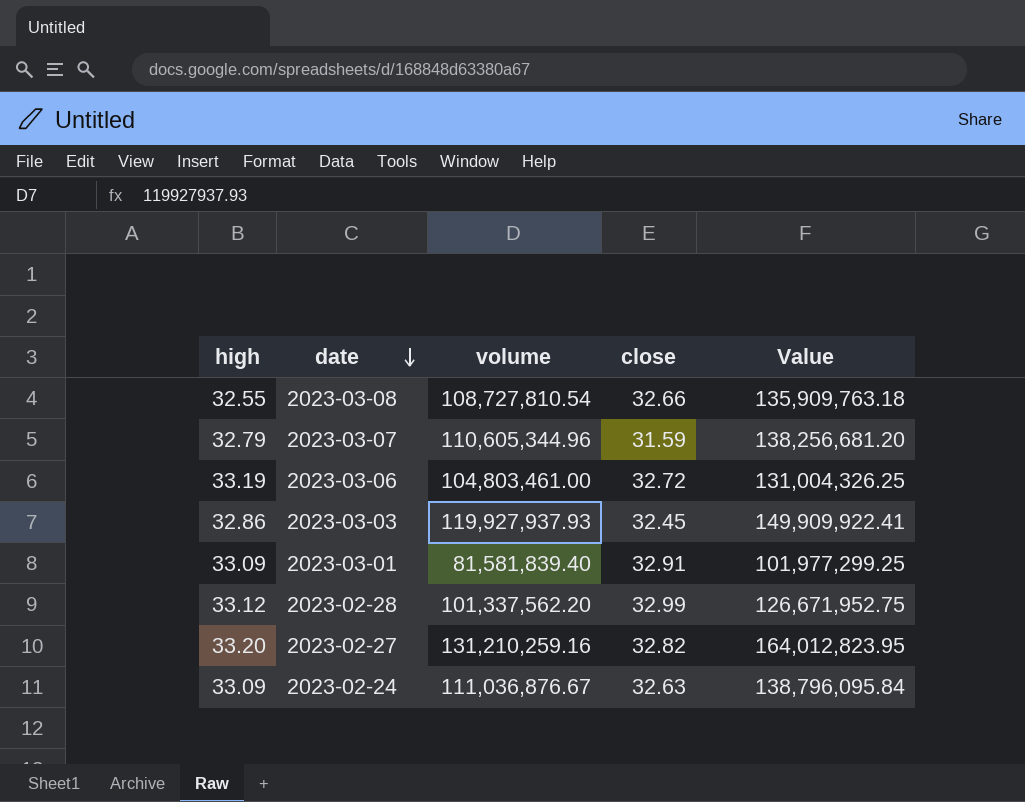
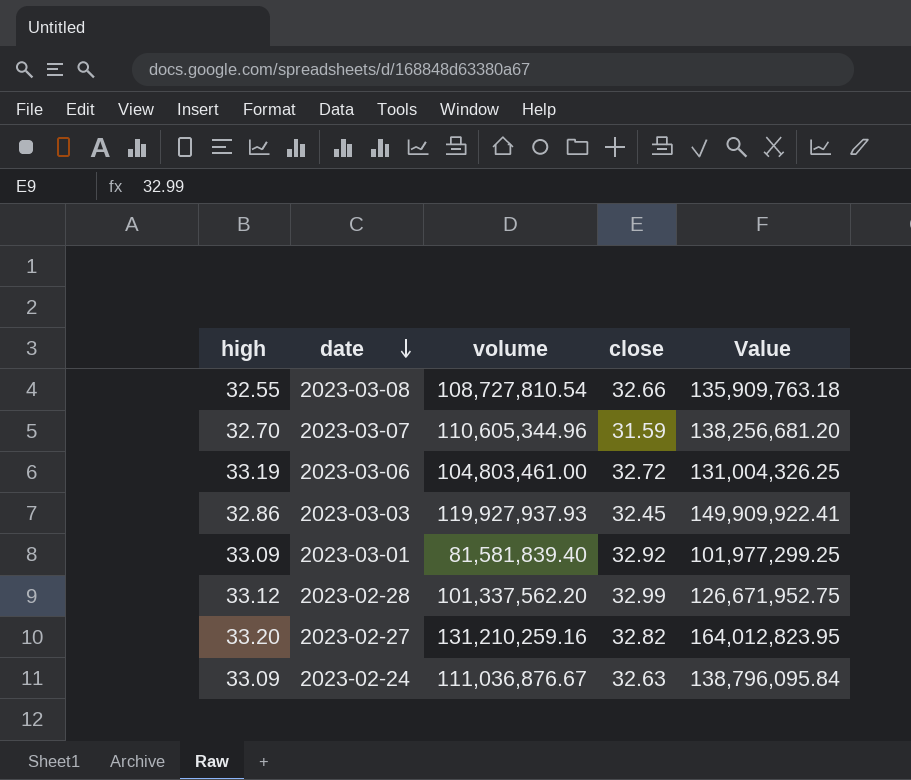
2023-03-07 | high: 32.79 -> 32.70
2023-03-01 | close: 32.91 -> 32.92

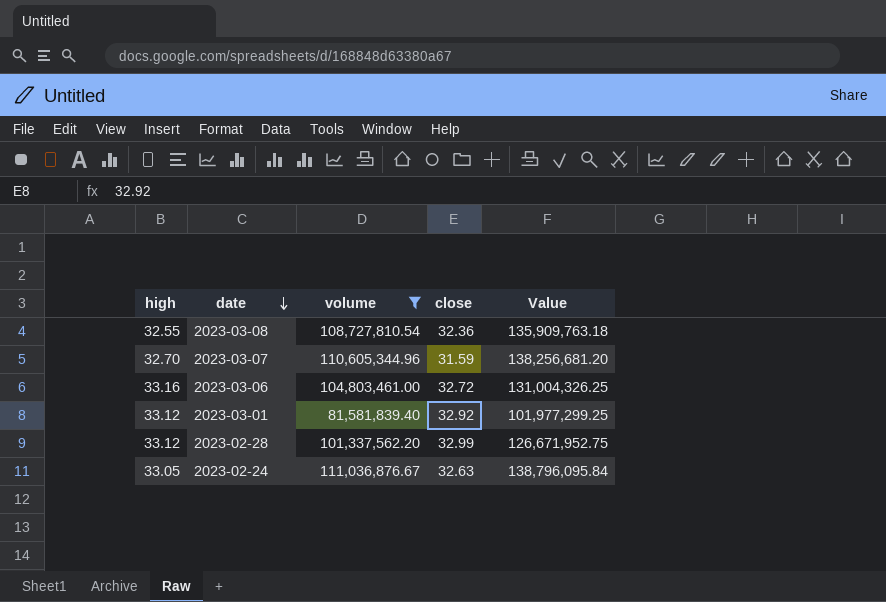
filter: none -> volume <= 111,036,876.67
2023-03-08 | close: 32.66 -> 32.36
2023-03-06 | high: 33.19 -> 33.16
2023-03-01 | high: 33.09 -> 33.12
2023-02-24 | high: 33.09 -> 33.05

